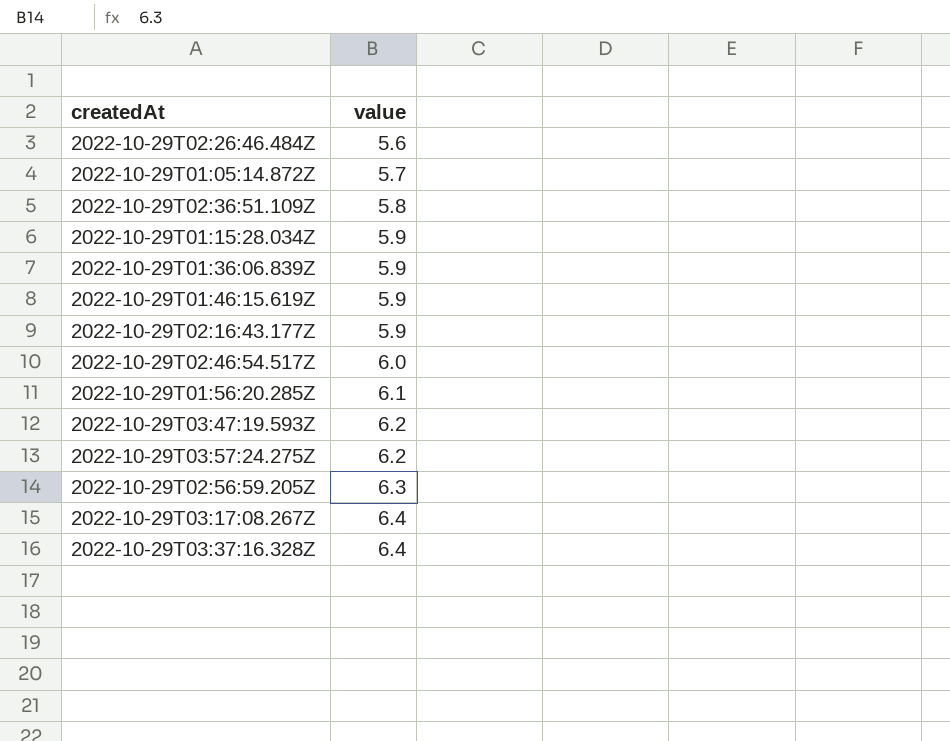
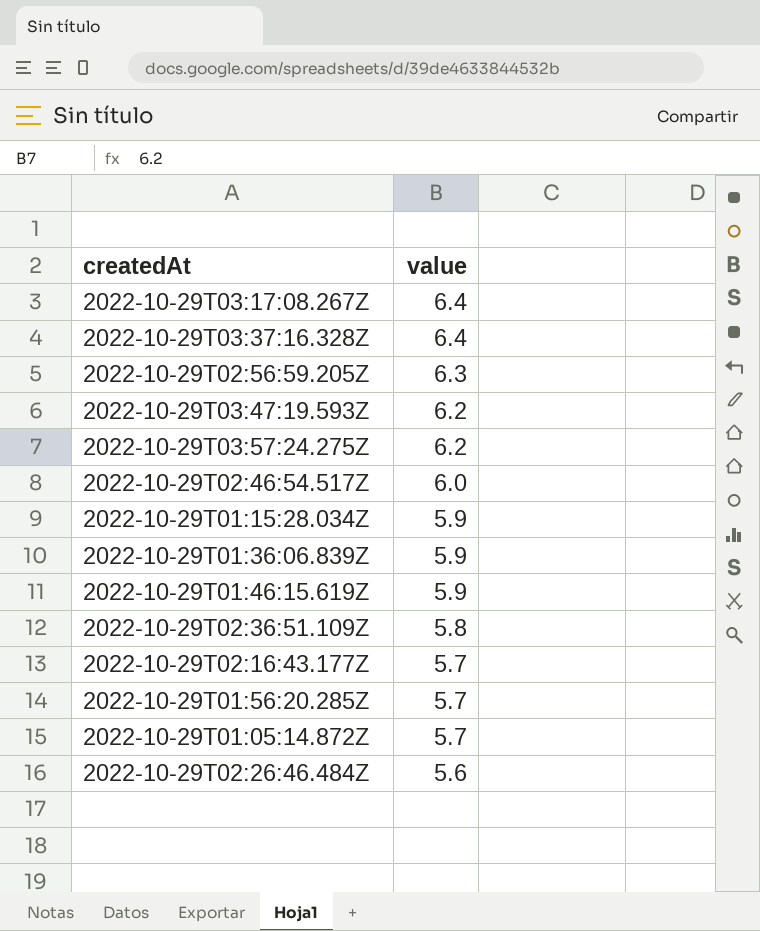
row order: value ascending -> value descending
2022-10-29T02:16:43.177Z | value: 5.9 -> 5.7
2022-10-29T01:56:20.285Z | value: 6.1 -> 5.7

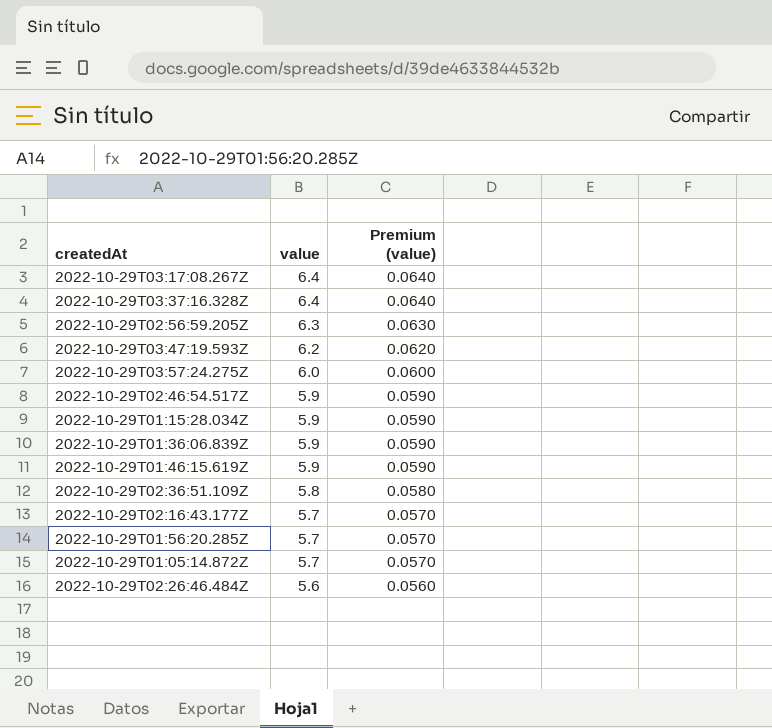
column Premium (value) | formula: none -> [value] * 0.01
2022-10-29T03:57:24.275Z | value: 6.2 -> 6.0
2022-10-29T02:46:54.517Z | value: 6.0 -> 5.9

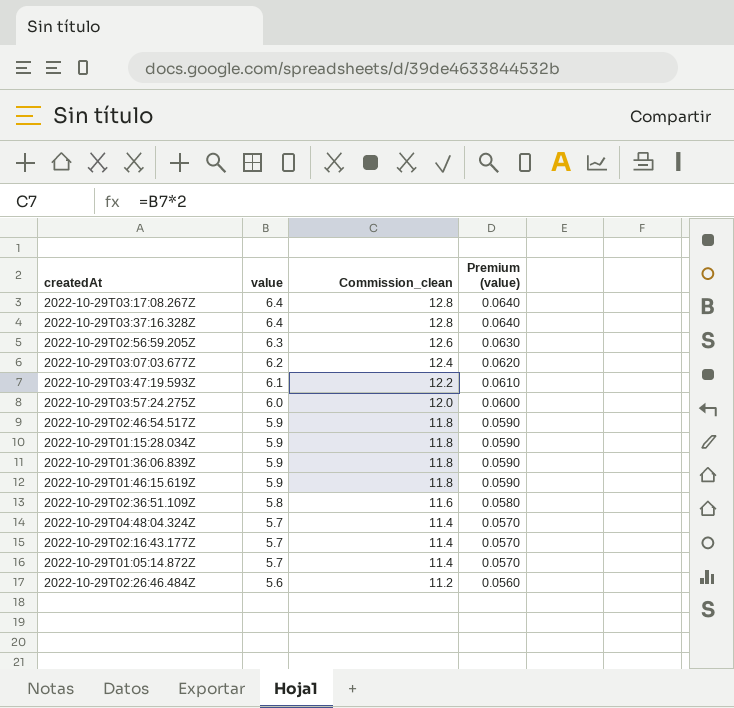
column Commission_clean | formula: none -> [value] * 2
row 2022-10-29T01:56:20.285Z: 5.7 | 0.0570 -> none
row 2022-10-29T03:07:03.677Z: none -> 6.2 | 12.4 | 0.0620
2022-10-29T03:47:19.593Z | value: 6.2 -> 6.1
2022-10-29T03:47:19.593Z | Premium (value): 0.0620 -> 0.0610
row 2022-10-29T04:48:04.324Z: none -> 5.7 | 11.4 | 0.0570

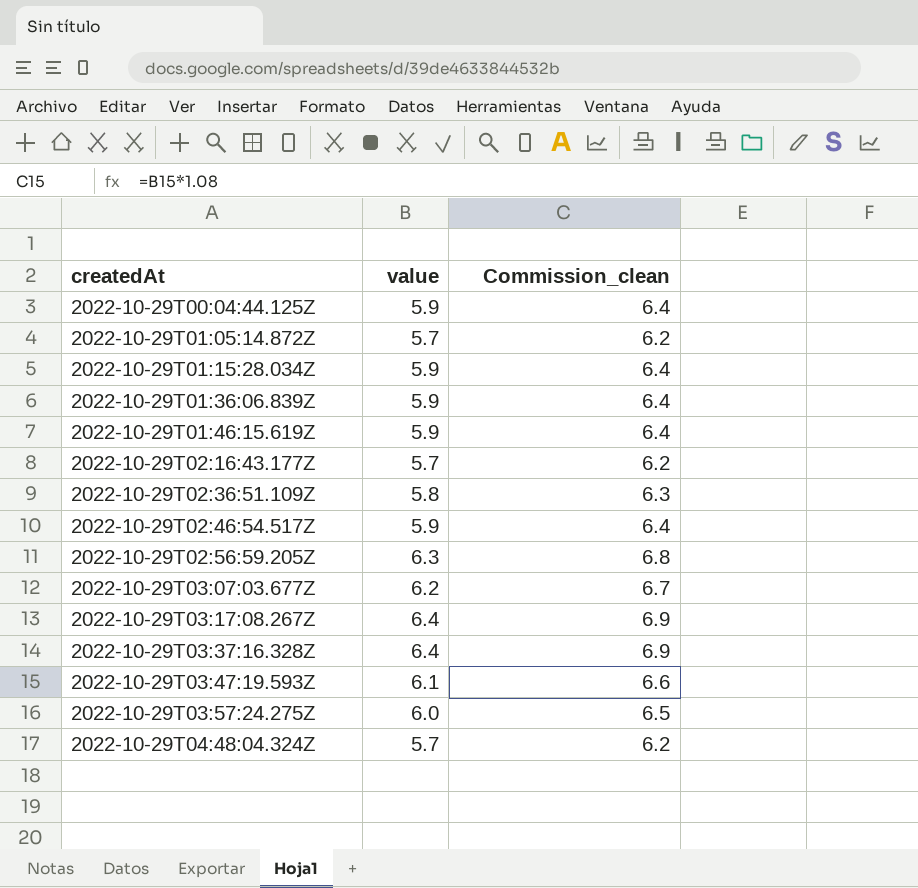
row order: value descending -> createdAt ascending
column Premium (value) | formula: [value] * 0.01 -> none
column Commission_clean | formula: [value] * 2 -> [value] * 1.08
row 2022-10-29T02:26:46.484Z: 5.6 | 11.2 | 0.0560 -> none
row 2022-10-29T00:04:44.125Z: none -> 5.9 | 6.4

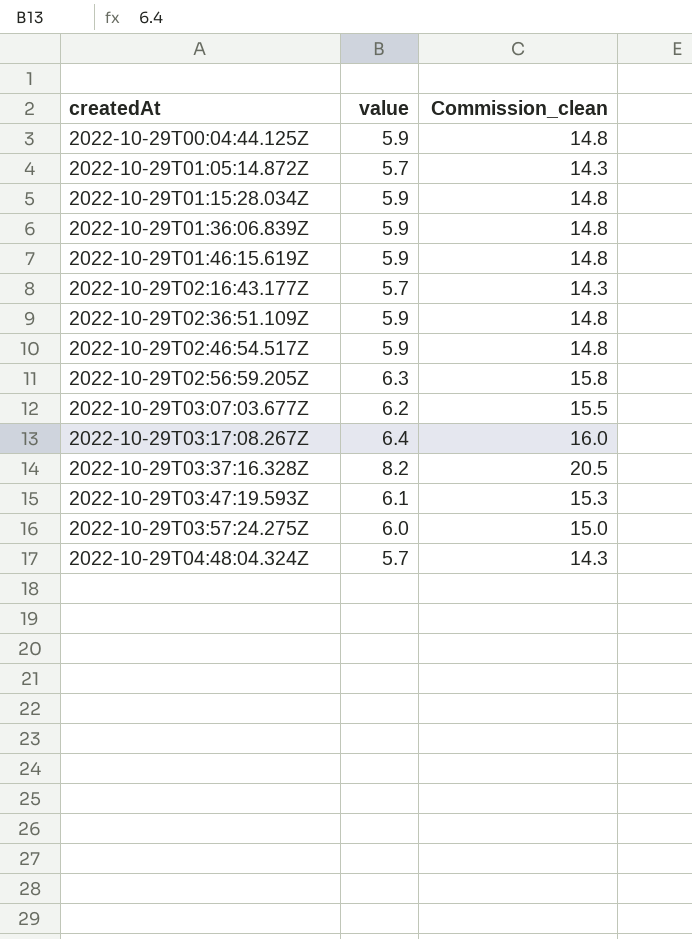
column Commission_clean | formula: [value] * 1.08 -> [value] * 2.5
2022-10-29T02:36:51.109Z | value: 5.8 -> 5.9
2022-10-29T03:37:16.328Z | value: 6.4 -> 8.2

